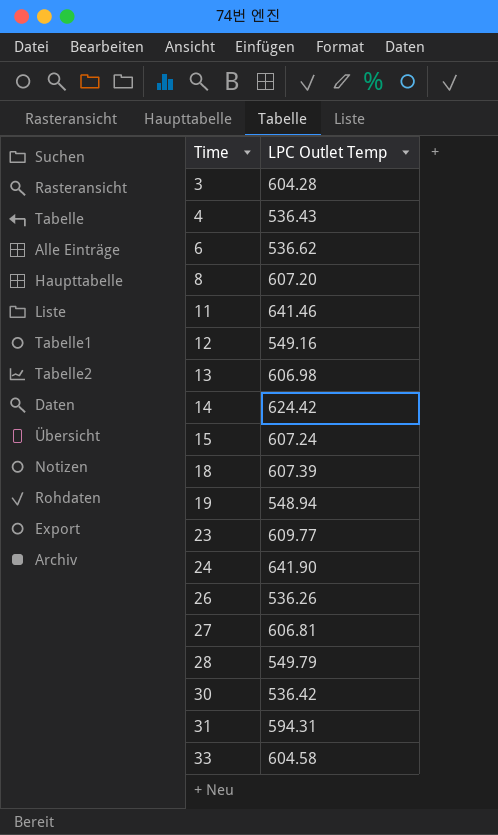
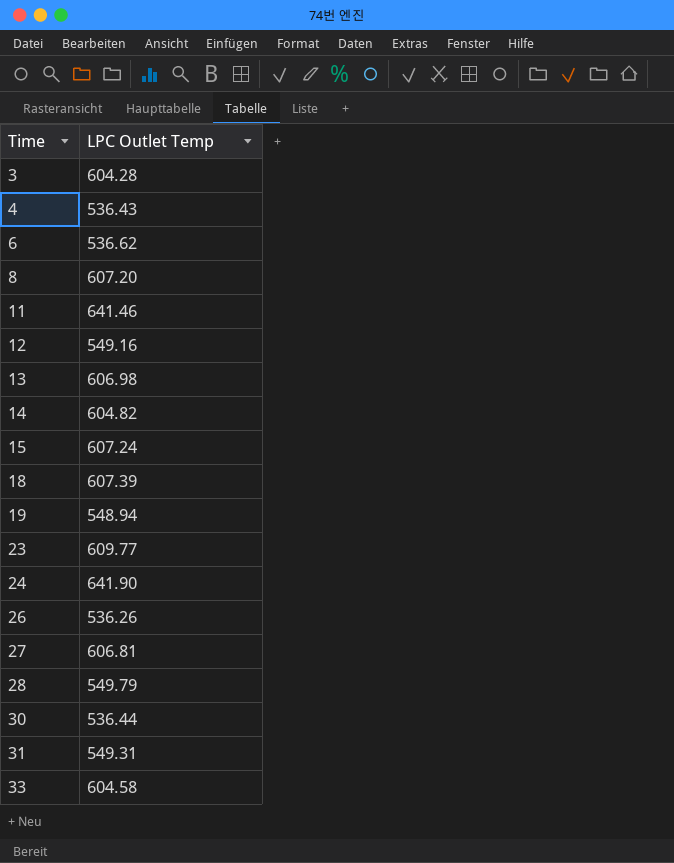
14 | LPC Outlet Temp: 624.42 -> 604.82
30 | LPC Outlet Temp: 536.42 -> 536.44
31 | LPC Outlet Temp: 594.31 -> 549.31

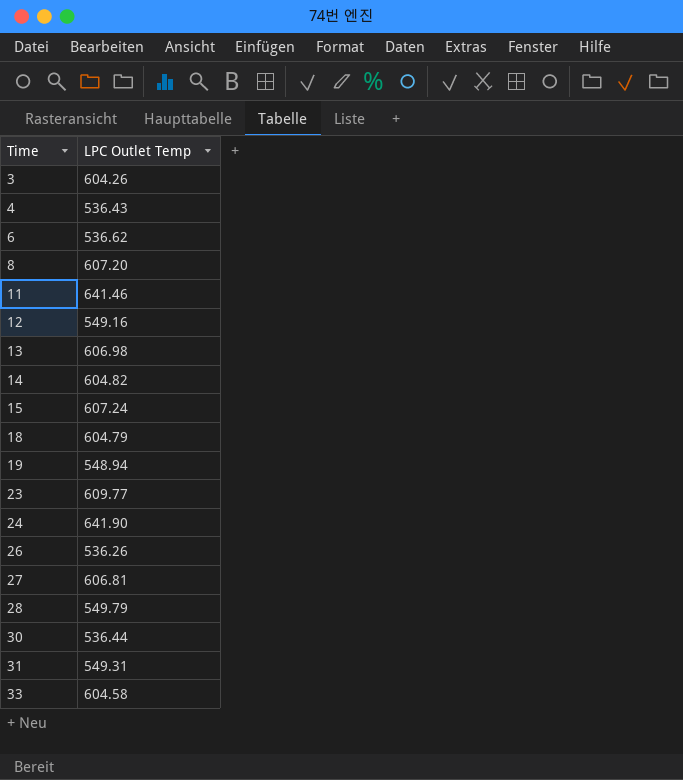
3 | LPC Outlet Temp: 604.28 -> 604.26
18 | LPC Outlet Temp: 607.39 -> 604.79

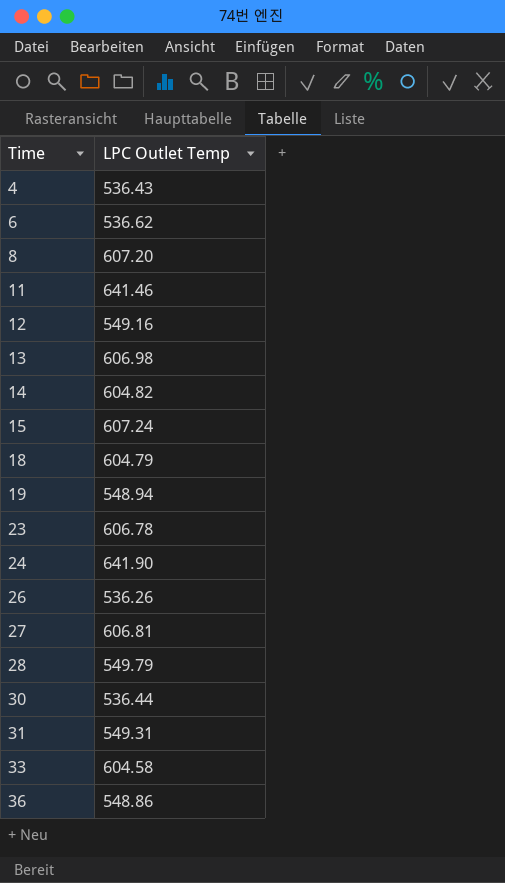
row 3: 604.26 -> none
23 | LPC Outlet Temp: 609.77 -> 606.78
row 36: none -> 548.86

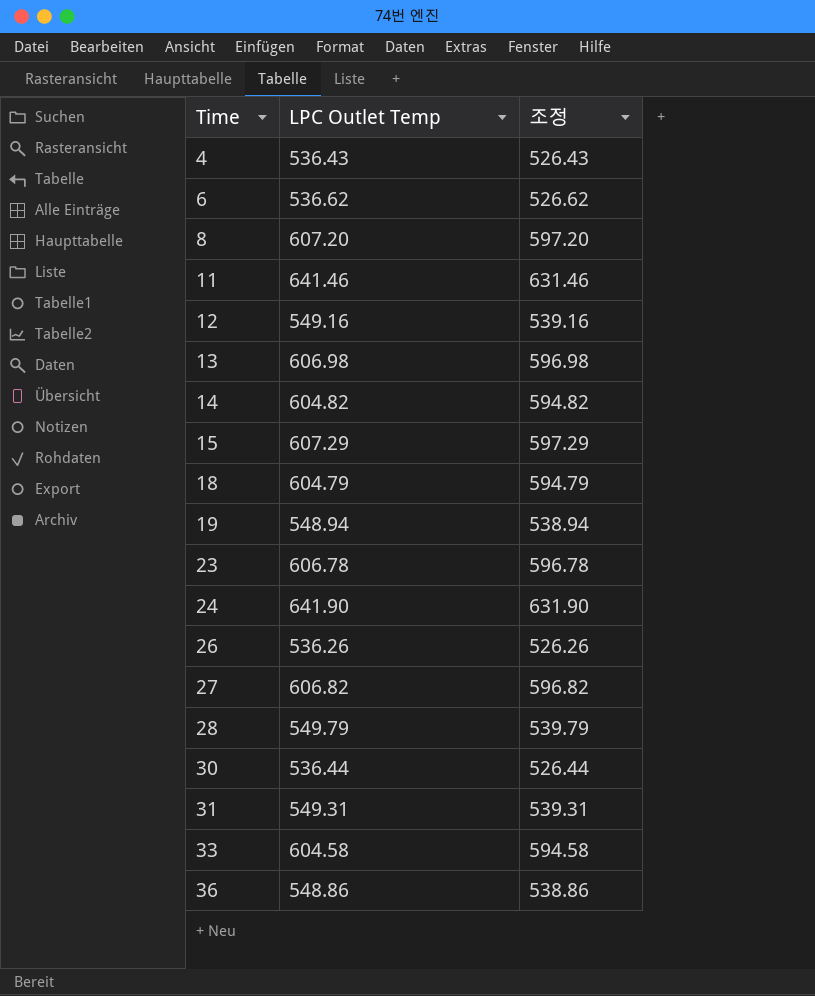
column 조정 | formula: none -> [LPC Outlet Temp] - 10
15 | LPC Outlet Temp: 607.24 -> 607.29
27 | LPC Outlet Temp: 606.81 -> 606.82

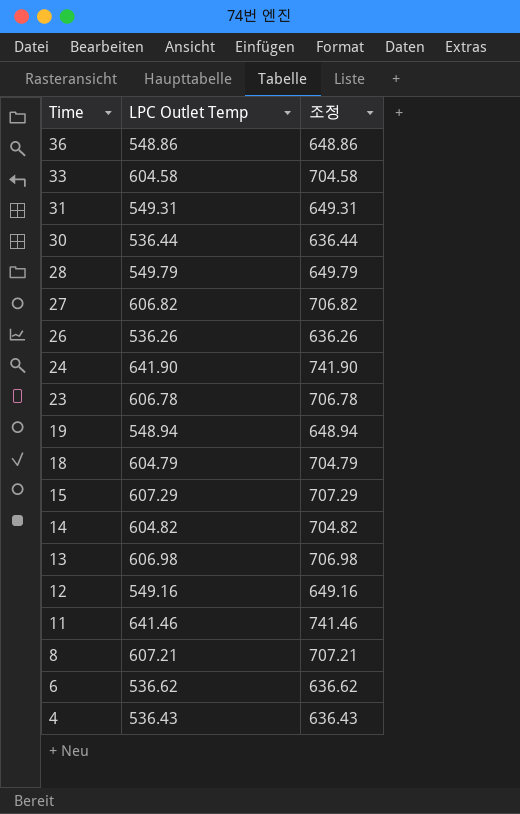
row order: Time ascending -> Time descending
column 조정 | formula: [LPC Outlet Temp] - 10 -> [LPC Outlet Temp] + 100
8 | LPC Outlet Temp: 607.20 -> 607.21

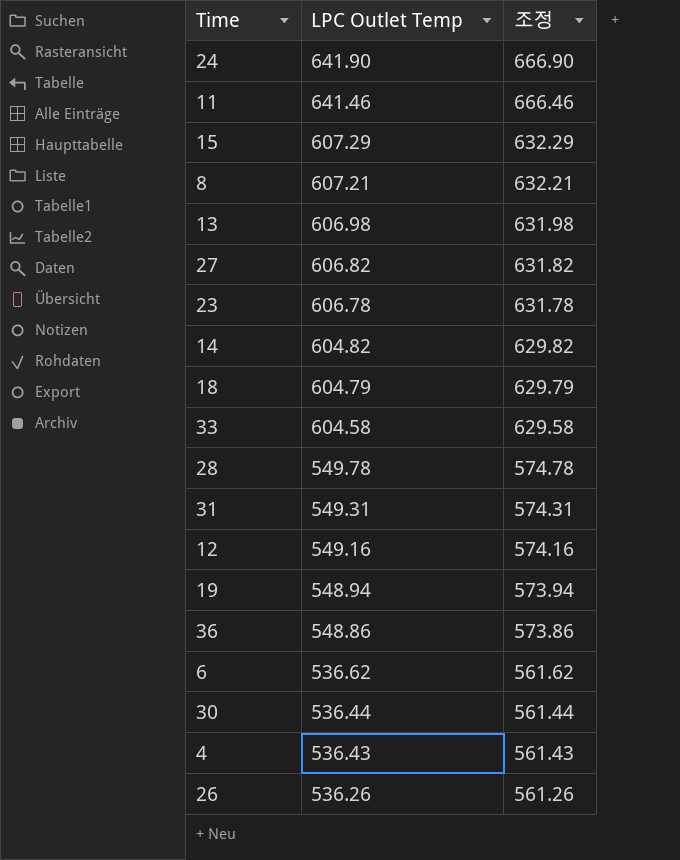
row order: Time descending -> LPC Outlet Temp descending
column 조정 | formula: [LPC Outlet Temp] + 100 -> [LPC Outlet Temp] + 25
28 | LPC Outlet Temp: 549.79 -> 549.78

